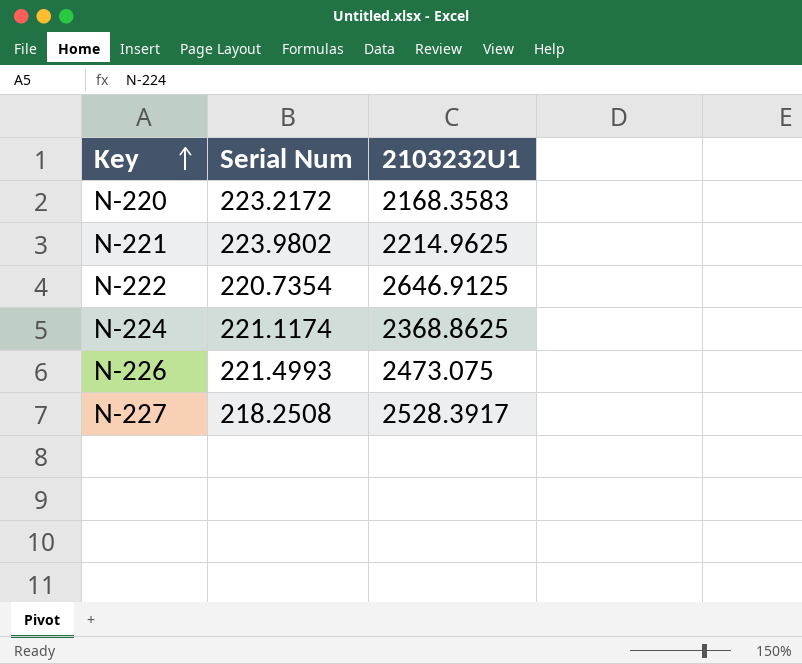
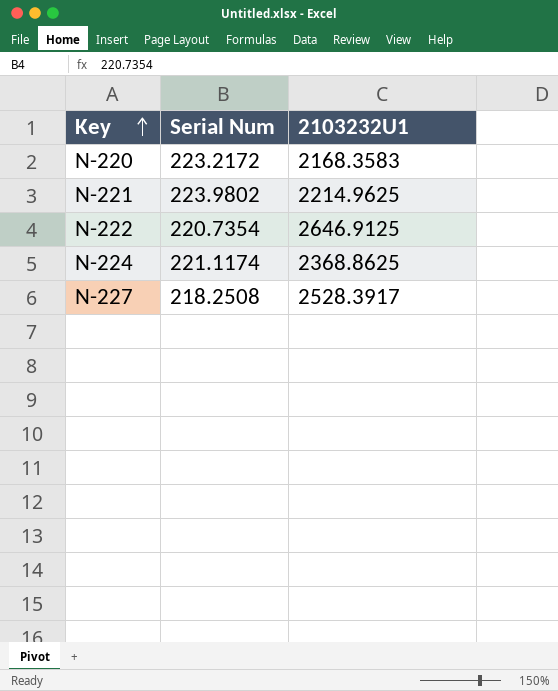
row N-226: 221.4993 | 2473.075 -> none

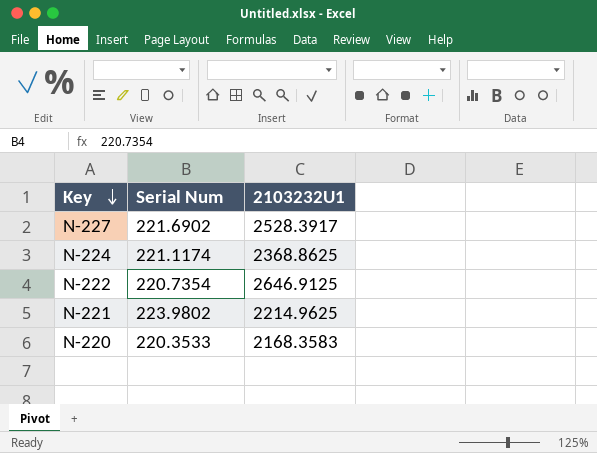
row order: Key ascending -> Key descending
N-227 | Serial Num: 218.2508 -> 221.6902
N-220 | Serial Num: 223.2172 -> 220.3533

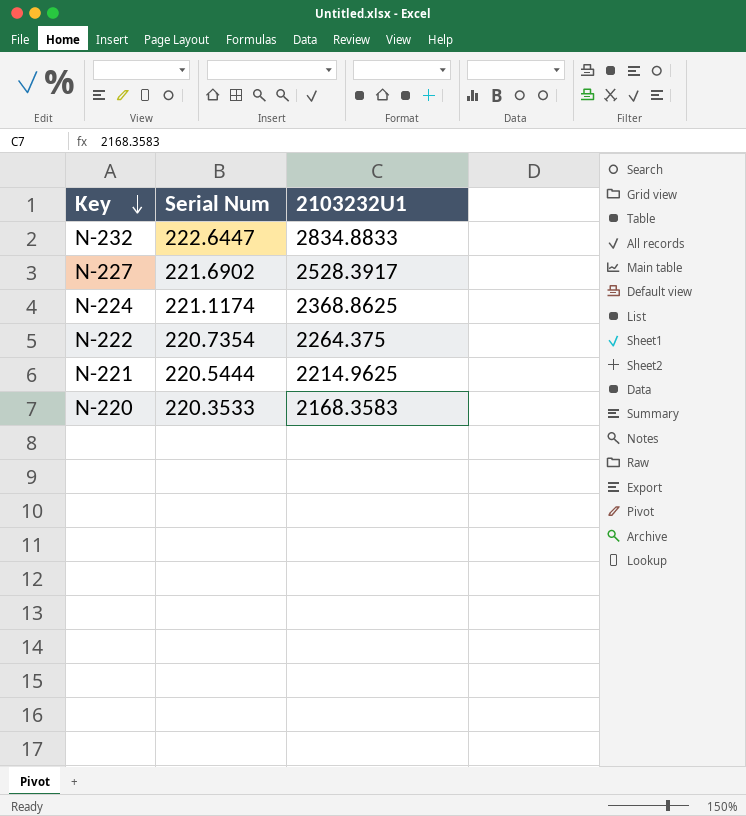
row N-232: none -> 222.6447 | 2834.8833
N-222 | 2103232U1: 2646.9125 -> 2264.375
N-221 | Serial Num: 223.9802 -> 220.5444

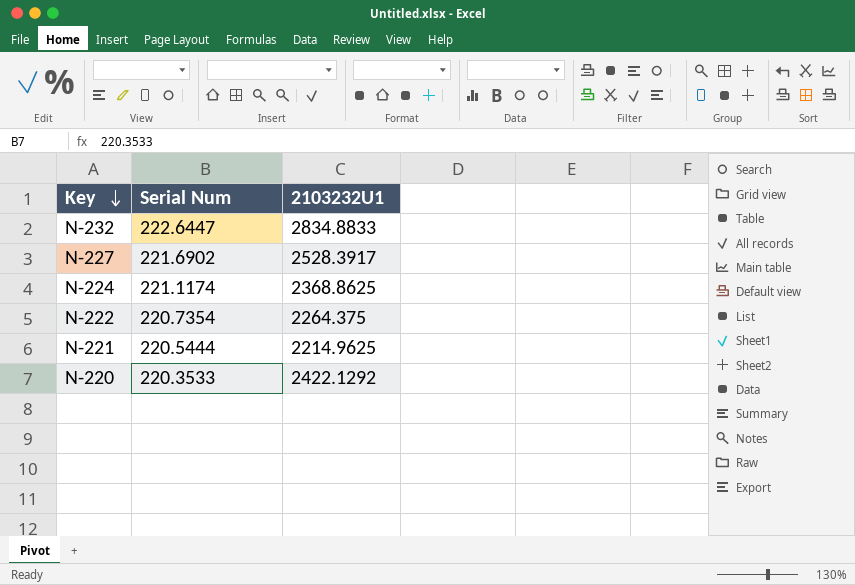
N-220 | 2103232U1: 2168.3583 -> 2422.1292

